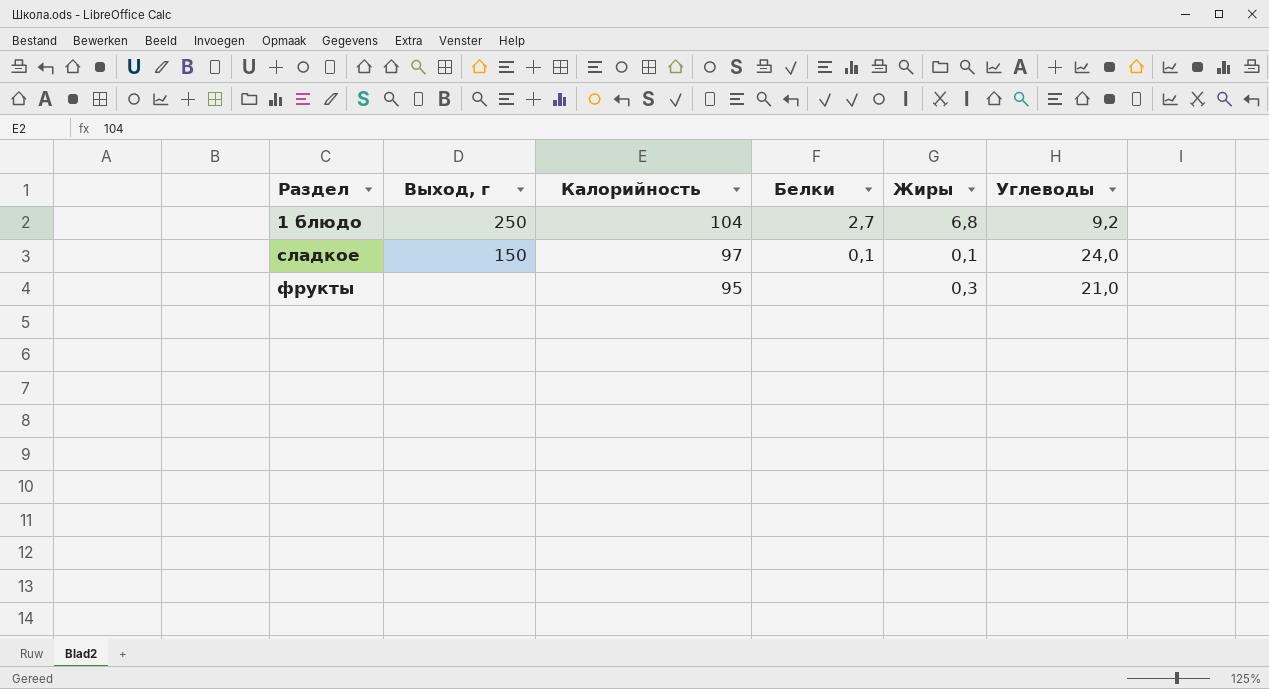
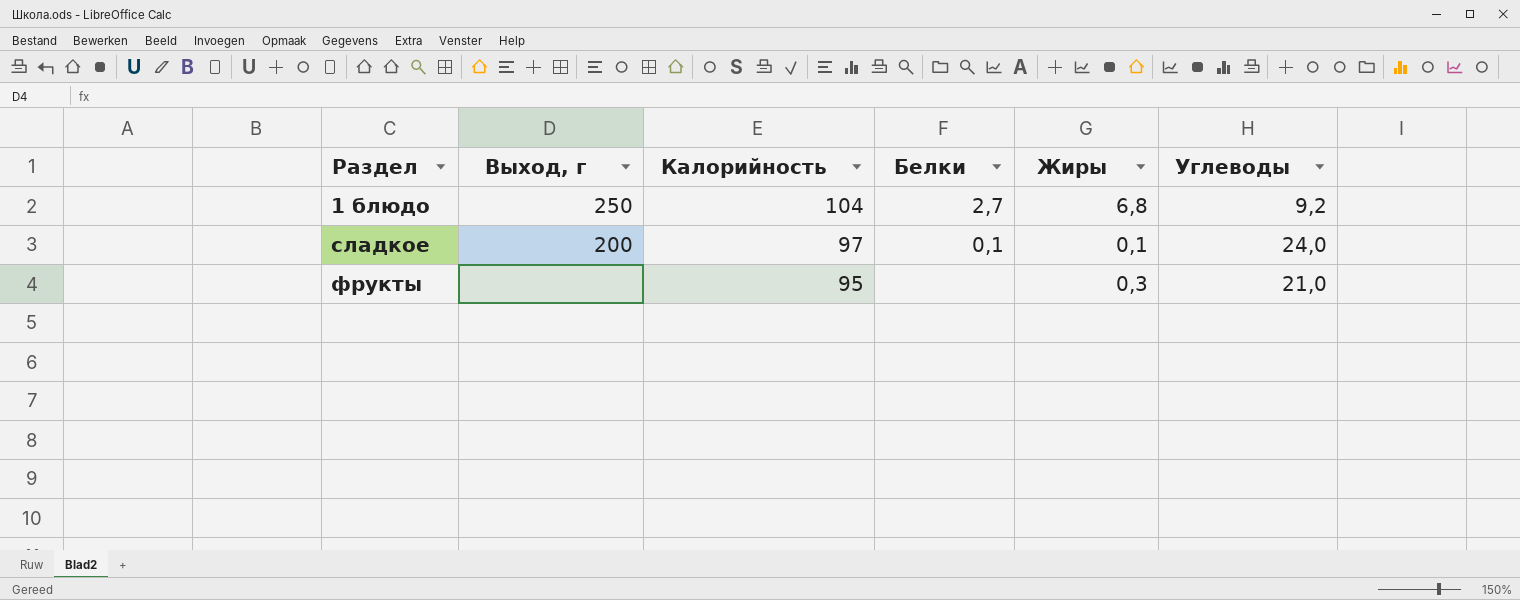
сладкое | Выход, г: 150 -> 200

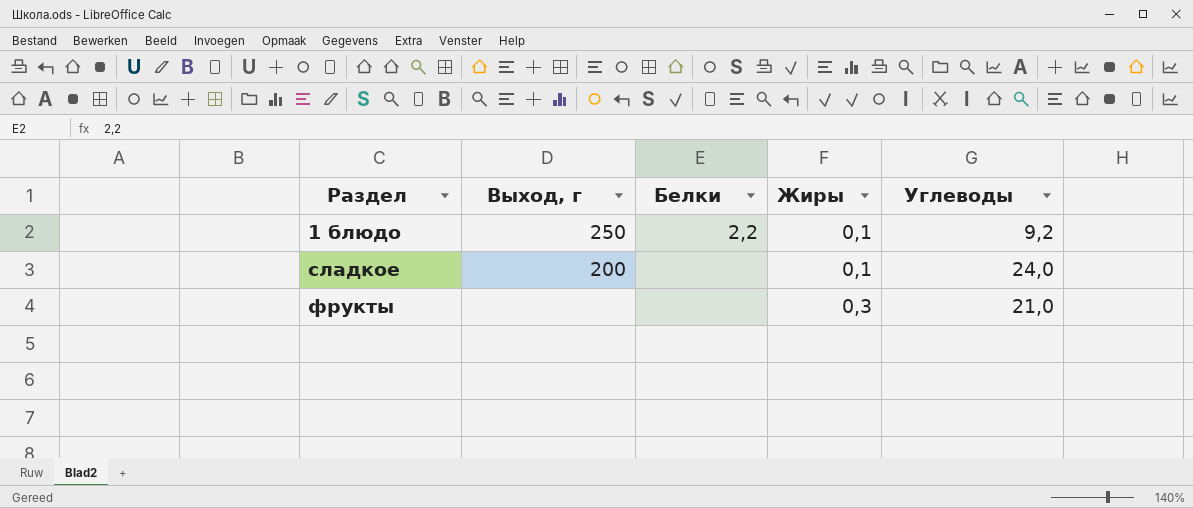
column Калорийность | position: 3 -> none
1 блюдо | Белки: 2,7 -> 2,2
1 блюдо | Жиры: 6,8 -> 0,1
сладкое | Белки: 0,1 -> none

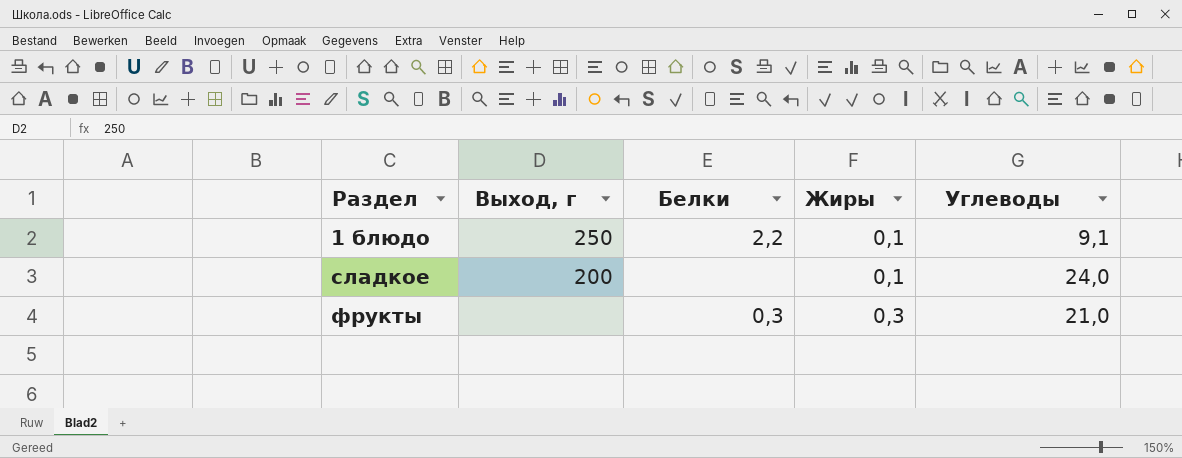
1 блюдо | Углеводы: 9,2 -> 9,1
фрукты | Белки: none -> 0,3

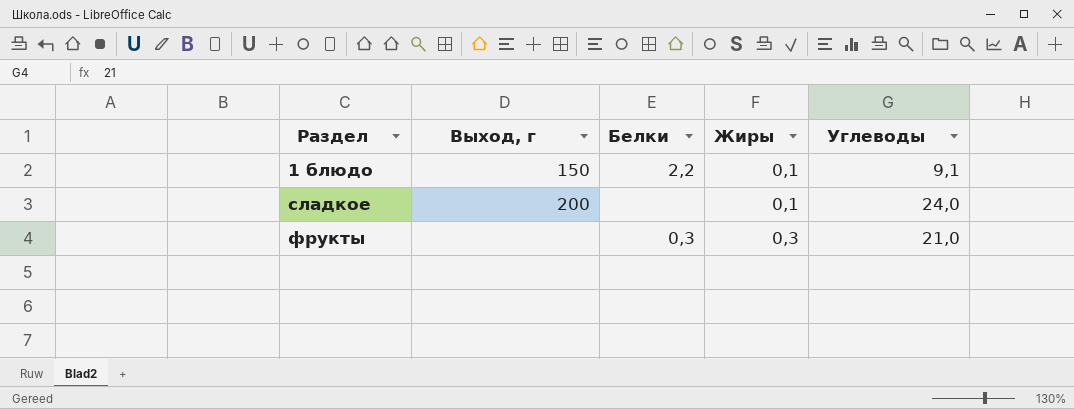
1 блюдо | Выход, г: 250 -> 150

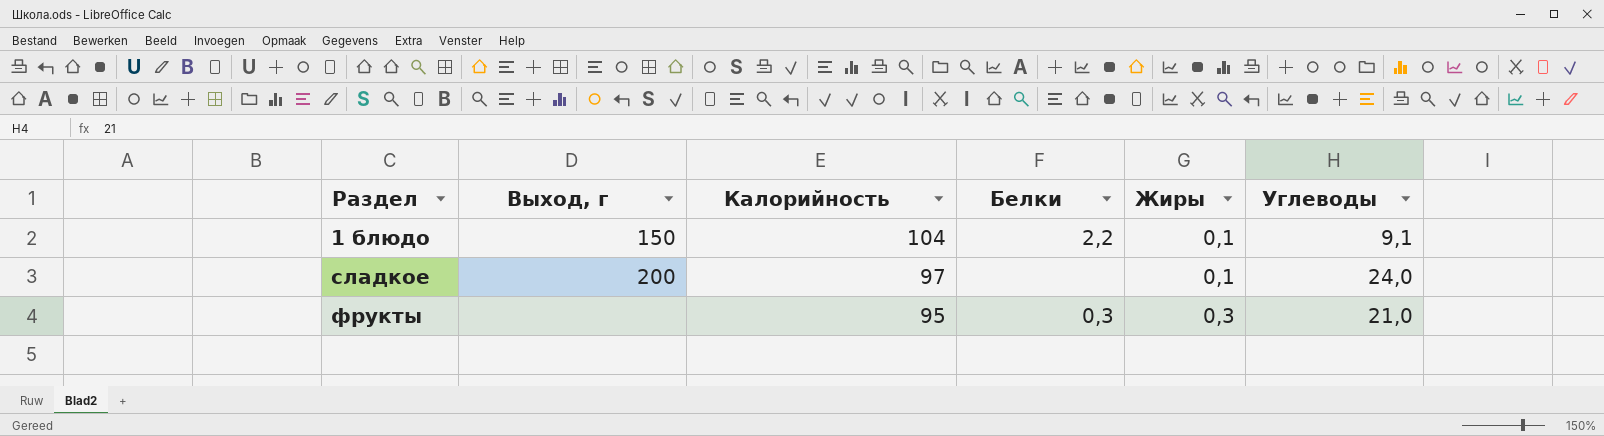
column Калорийность | position: none -> 3

